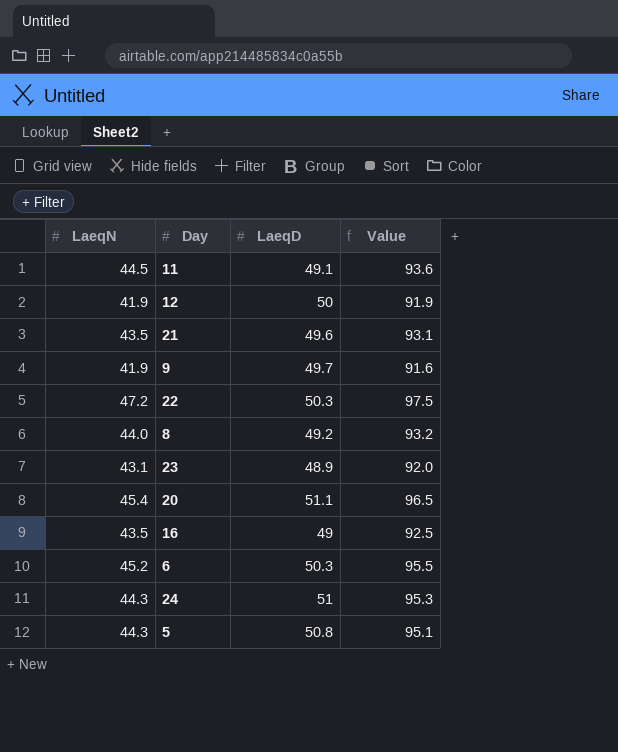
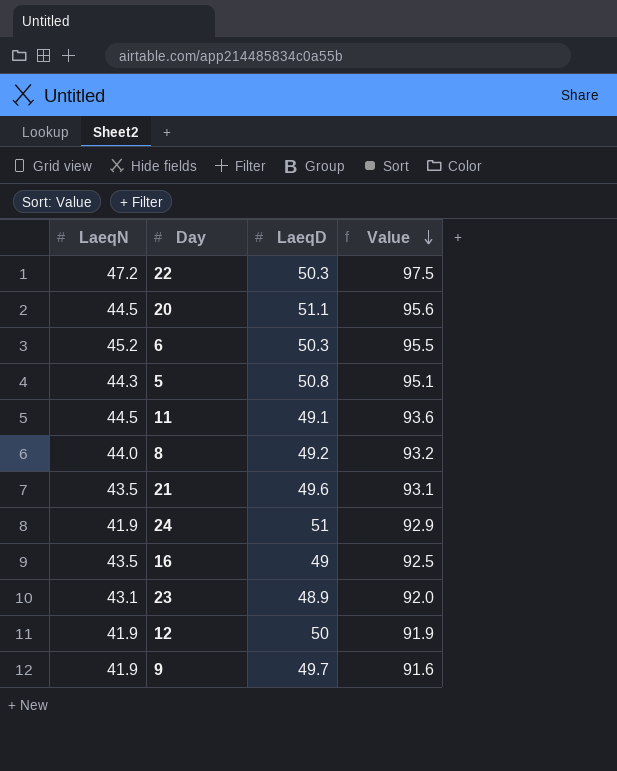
row order: none -> Value descending
20 | LaeqN: 45.4 -> 44.5
20 | Value: 96.5 -> 95.6
24 | LaeqN: 44.3 -> 41.9
24 | Value: 95.3 -> 92.9

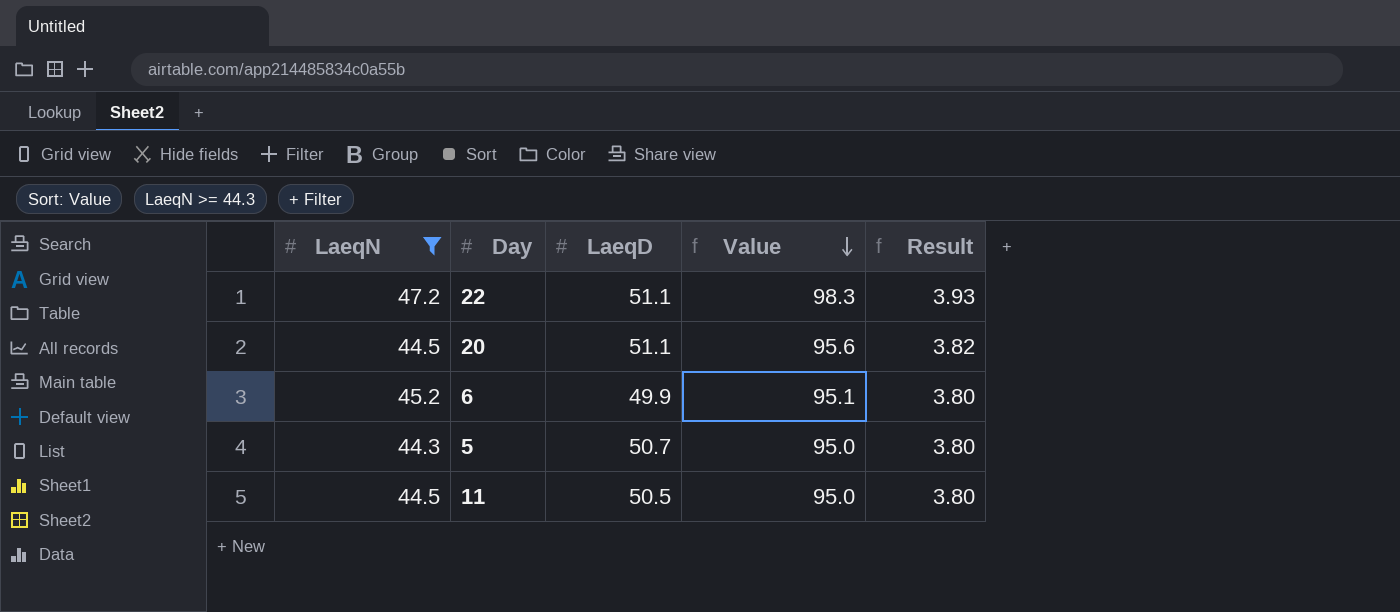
filter: none -> LaeqN >= 44.3
column Result | formula: none -> [Value] * 0.04
22 | LaeqD: 50.3 -> 51.1
22 | Value: 97.5 -> 98.3
6 | LaeqD: 50.3 -> 49.9
6 | Value: 95.5 -> 95.1
5 | LaeqD: 50.8 -> 50.7
5 | Value: 95.1 -> 95.0
11 | LaeqD: 49.1 -> 50.5
11 | Value: 93.6 -> 95.0

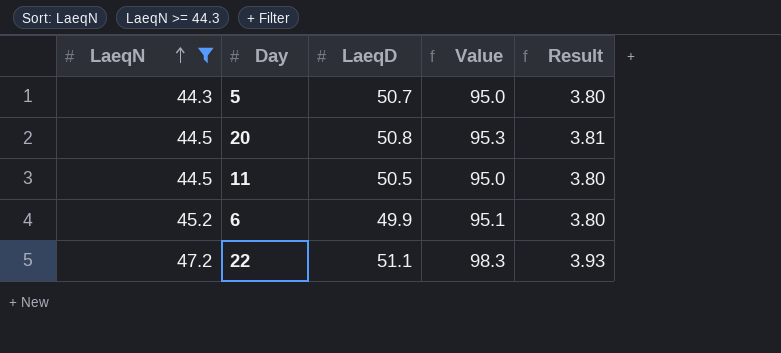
row order: Value descending -> LaeqN ascending
20 | LaeqD: 51.1 -> 50.8
20 | Value: 95.6 -> 95.3
20 | Result: 3.82 -> 3.81

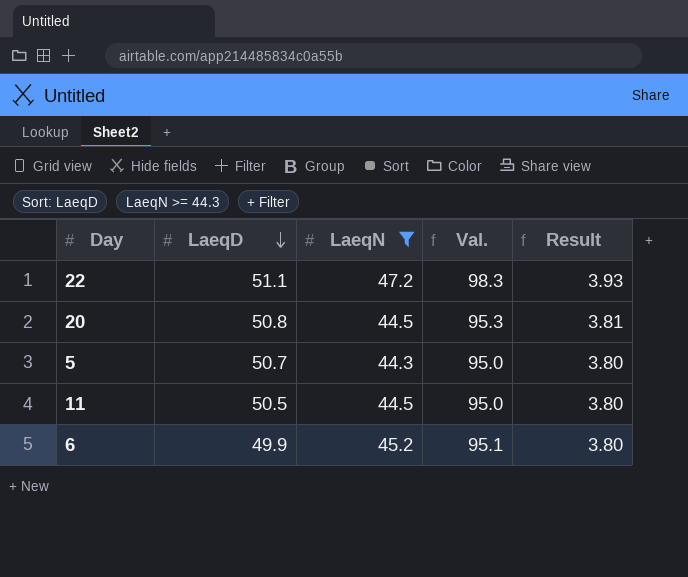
row order: LaeqN ascending -> LaeqD descending
column LaeqN | position: 1 -> 3
column name: Value -> Val.

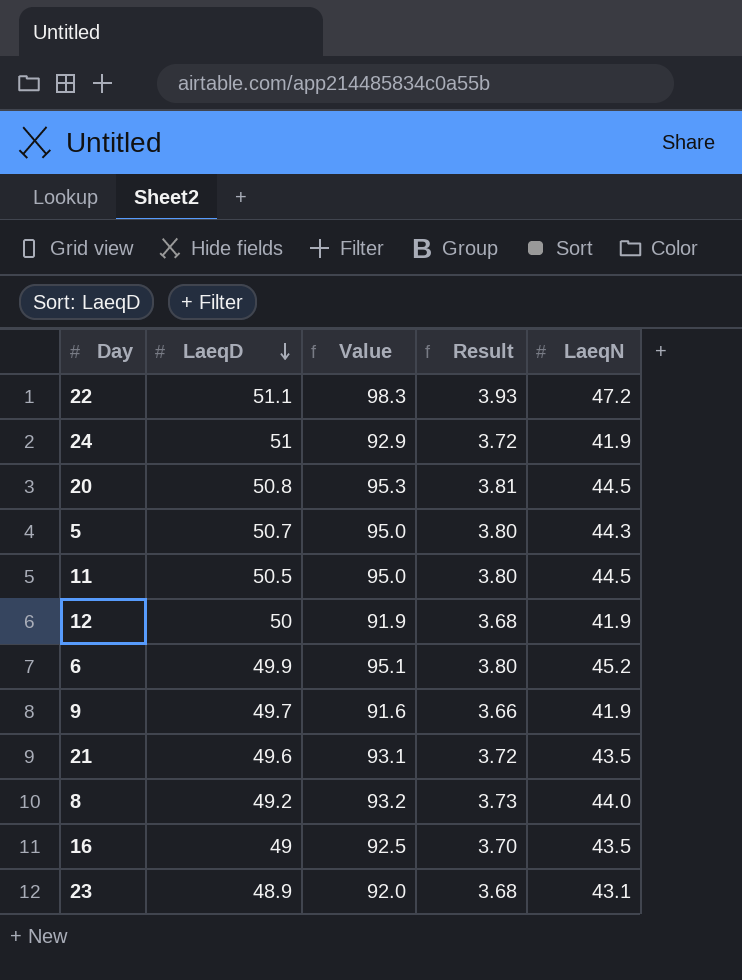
filter: LaeqN >= 44.3 -> none
column name: Val. -> Value
column LaeqN | position: 3 -> 5

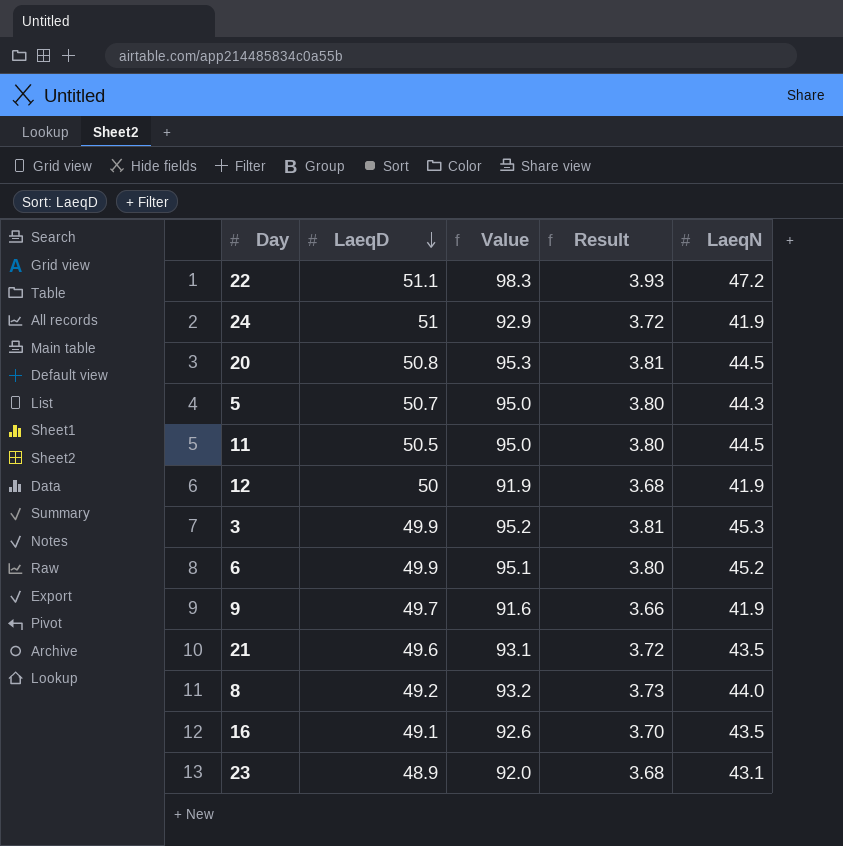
row 3: none -> 49.9 | 95.2 | 3.81 | 45.3
16 | LaeqD: 49 -> 49.1
16 | Value: 92.5 -> 92.6

